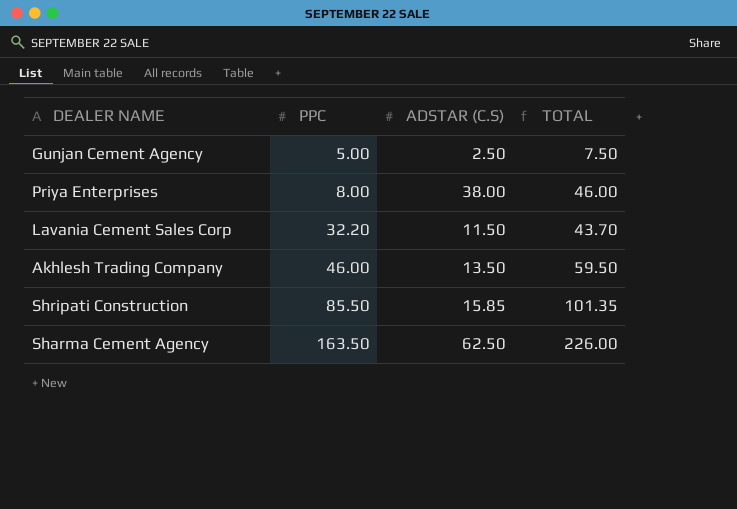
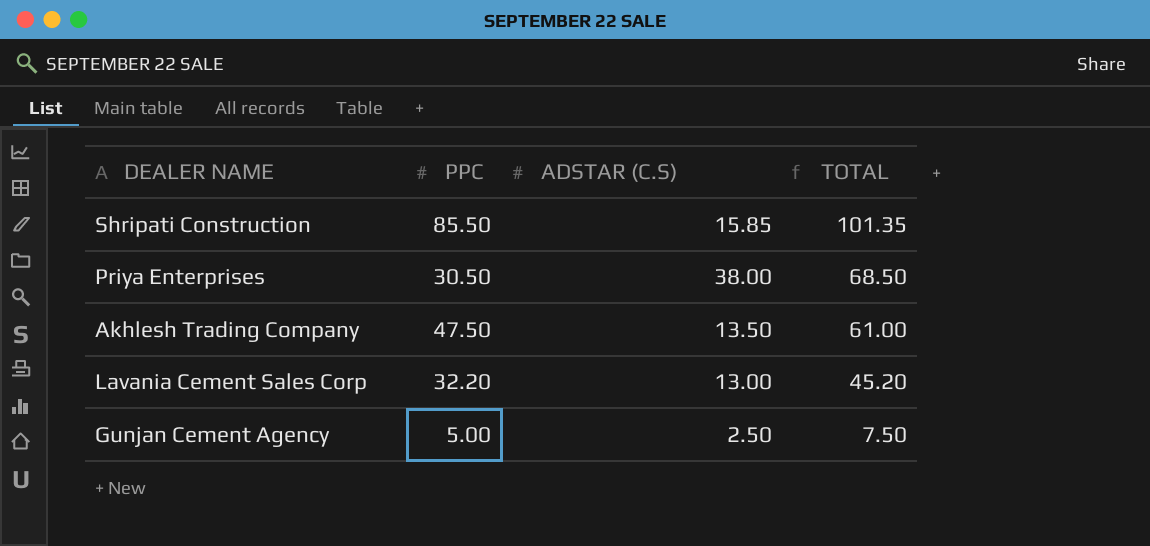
row order: PPC ascending -> TOTAL descending
row Sharma Cement Agency: 163.50 | 62.50 | 226.00 -> none
Priya Enterprises | PPC: 8.00 -> 30.50
Priya Enterprises | TOTAL: 46.00 -> 68.50
Akhlesh Trading Company | PPC: 46.00 -> 47.50
Akhlesh Trading Company | TOTAL: 59.50 -> 61.00
Lavania Cement Sales Corp | ADSTAR (C.S): 11.50 -> 13.00
Lavania Cement Sales Corp | TOTAL: 43.70 -> 45.20

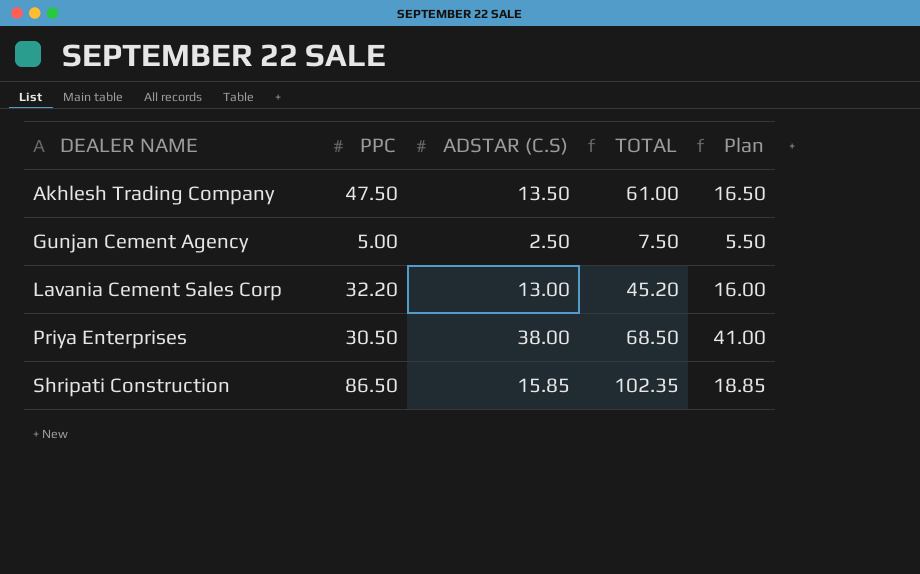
row order: TOTAL descending -> DEALER NAME ascending
column Plan | formula: none -> [ADSTAR (C.S)] + 3
Shripati Construction | PPC: 85.50 -> 86.50
Shripati Construction | TOTAL: 101.35 -> 102.35

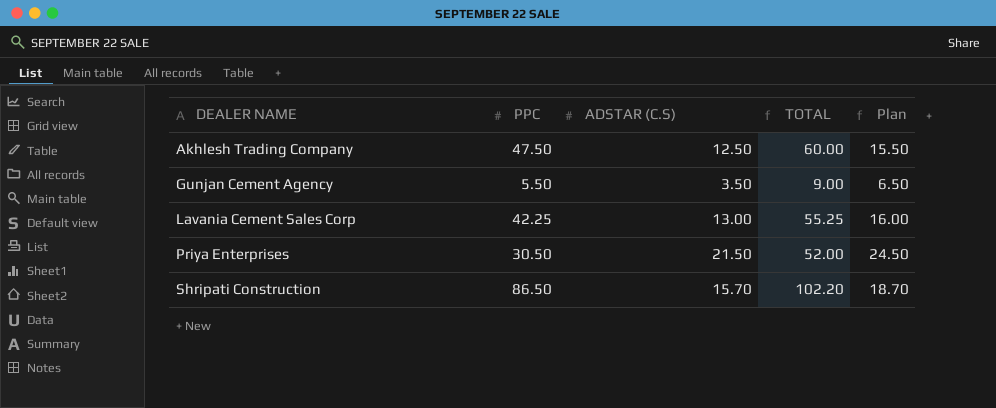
Akhlesh Trading Company | ADSTAR (C.S): 13.50 -> 12.50
Akhlesh Trading Company | TOTAL: 61.00 -> 60.00
Akhlesh Trading Company | Plan: 16.50 -> 15.50
Gunjan Cement Agency | PPC: 5.00 -> 5.50
Gunjan Cement Agency | ADSTAR (C.S): 2.50 -> 3.50
Gunjan Cement Agency | TOTAL: 7.50 -> 9.00
Gunjan Cement Agency | Plan: 5.50 -> 6.50
Lavania Cement Sales Corp | PPC: 32.20 -> 42.25
Lavania Cement Sales Corp | TOTAL: 45.20 -> 55.25
Priya Enterprises | ADSTAR (C.S): 38.00 -> 21.50
Priya Enterprises | TOTAL: 68.50 -> 52.00
Priya Enterprises | Plan: 41.00 -> 24.50
Shripati Construction | ADSTAR (C.S): 15.85 -> 15.70
Shripati Construction | TOTAL: 102.35 -> 102.20
Shripati Construction | Plan: 18.85 -> 18.70

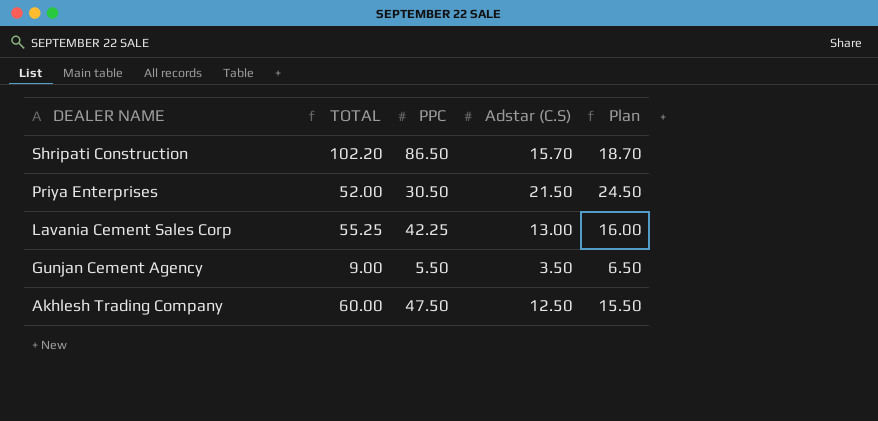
row order: DEALER NAME ascending -> DEALER NAME descending
column TOTAL | position: 4 -> 2
column name: ADSTAR (C.S) -> Adstar (C.S)

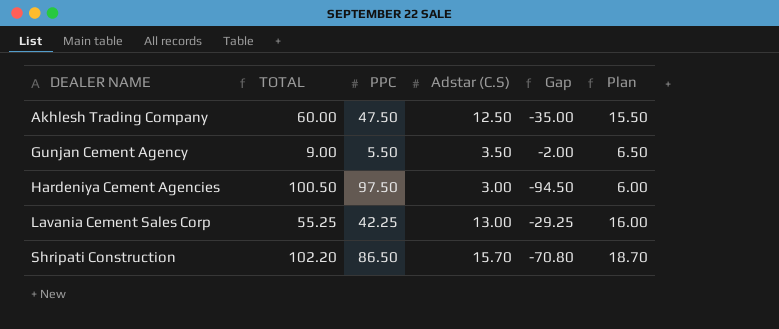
row order: DEALER NAME descending -> DEALER NAME ascending
column Gap | formula: none -> [Adstar (C.S)] - [PPC]
row Priya Enterprises: 52.00 | 30.50 | 21.50 | 24.50 -> none
row Hardeniya Cement Agencies: none -> 100.50 | 97.50 | 3.00 | -94.50 | 6.00

